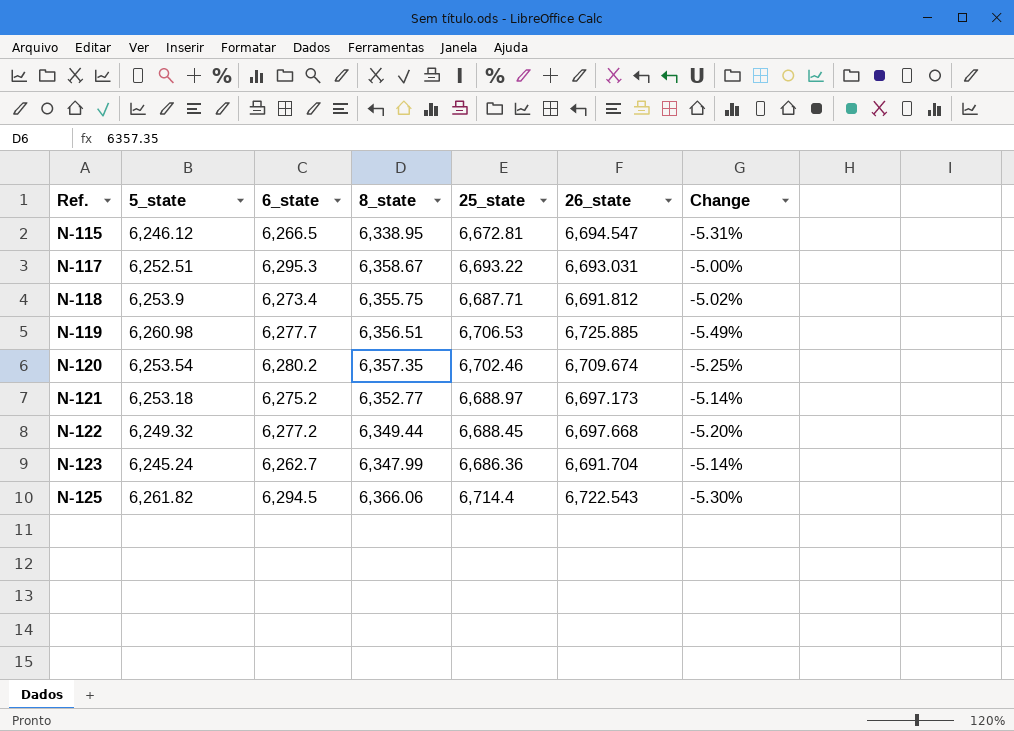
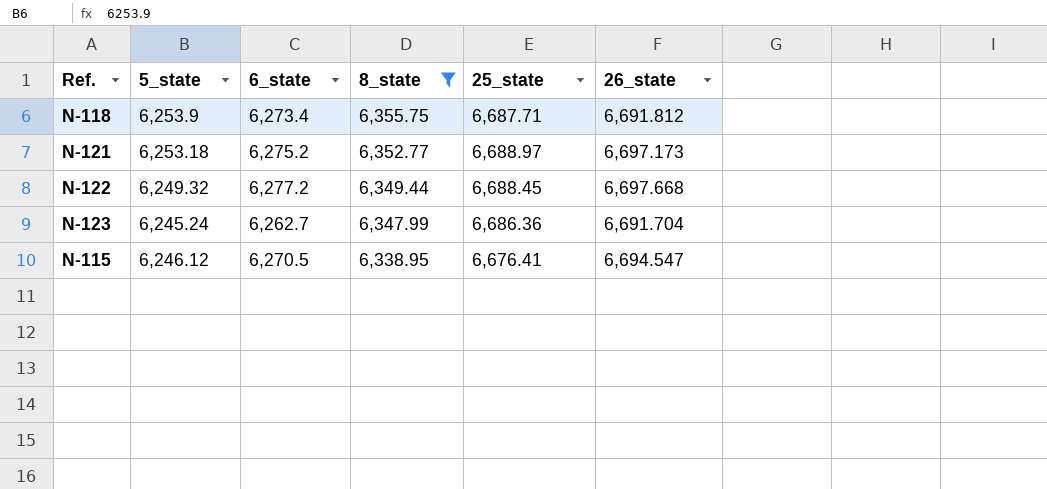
filter: none -> 8_state <= 6,355.75
row order: Ref. ascending -> 8_state descending
column Change | formula: ([8_state] - [26_state]) / [26_state] -> none
N-115 | 6_state: 6,266.5 -> 6,270.5
N-115 | 25_state: 6,672.81 -> 6,676.41

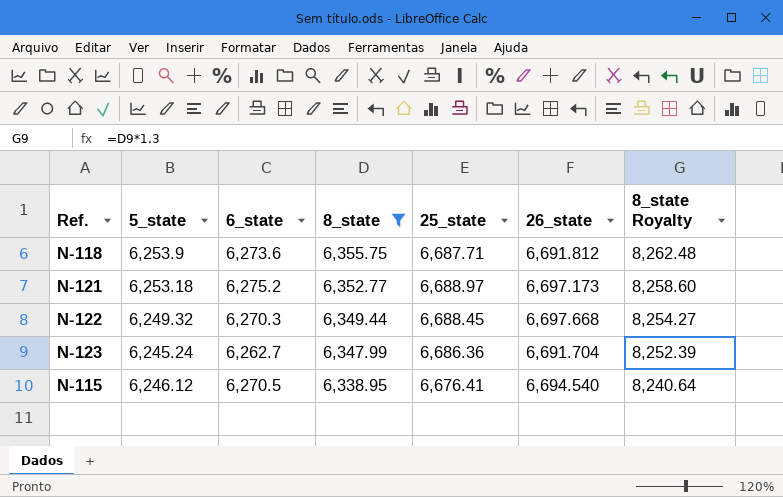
column 8_state Royalty | formula: none -> [8_state] * 1.3
N-118 | 6_state: 6,273.4 -> 6,273.6
N-122 | 6_state: 6,277.2 -> 6,270.3
N-115 | 26_state: 6,694.547 -> 6,694.540

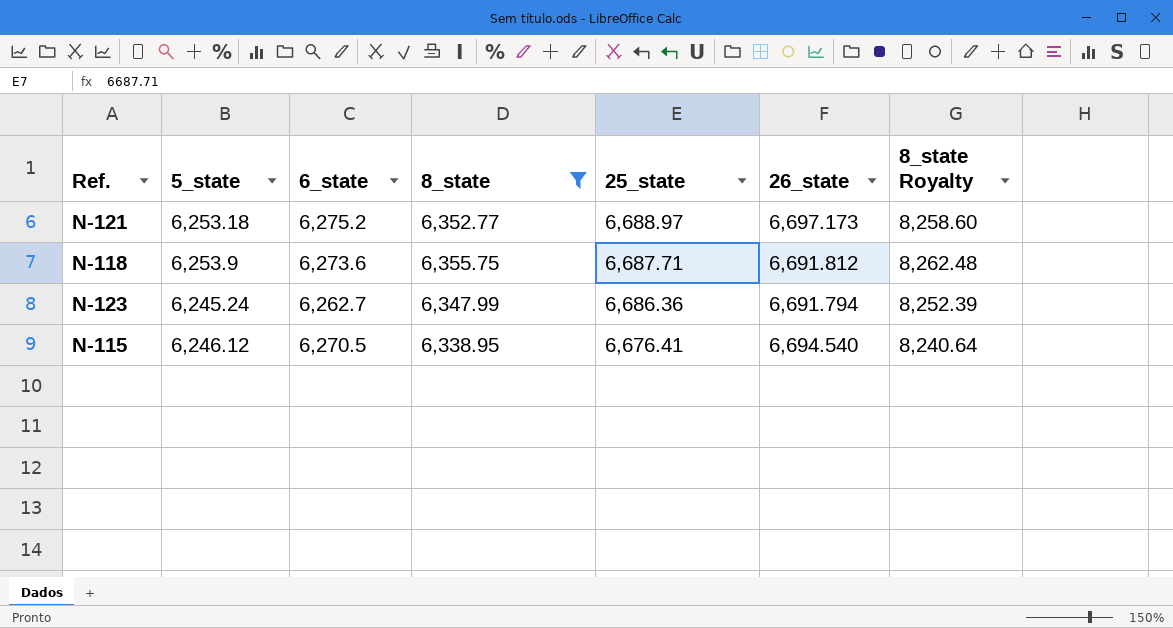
row order: 8_state descending -> 25_state descending
row N-122: 6,249.32 | 6,270.3 | 6,349.44 | 6,688.45 | 6,697.668 | 8,254.27 -> none
N-123 | 26_state: 6,691.704 -> 6,691.794

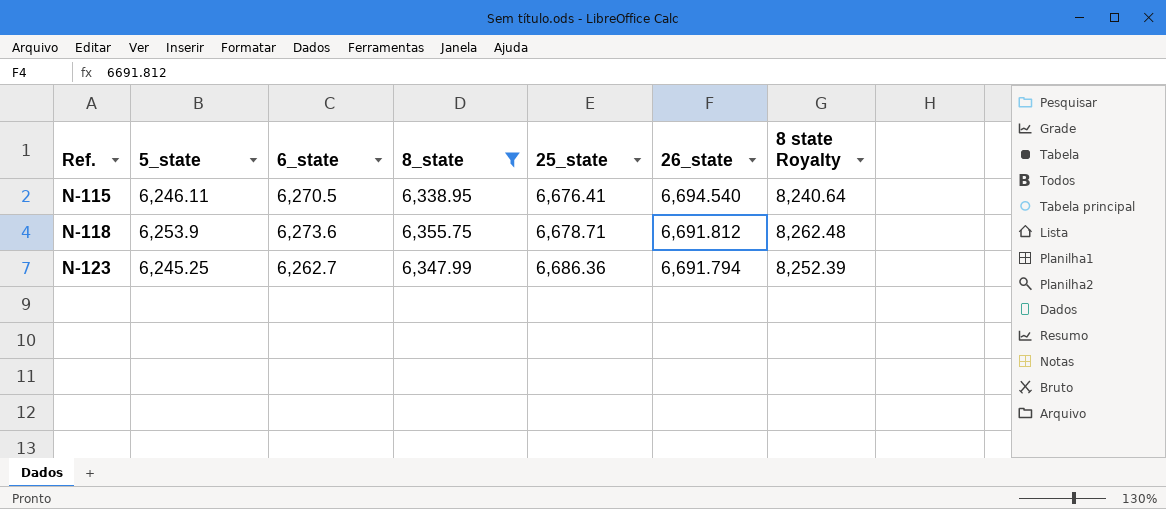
row order: 25_state descending -> Ref. ascending
column name: 8_state Royalty -> 8 state Royalty
row N-121: 6,253.18 | 6,275.2 | 6,352.77 | 6,688.97 | 6,697.173 | 8,258.60 -> none
N-115 | 5_state: 6,246.12 -> 6,246.11
N-118 | 25_state: 6,687.71 -> 6,678.71
N-123 | 5_state: 6,245.24 -> 6,245.25

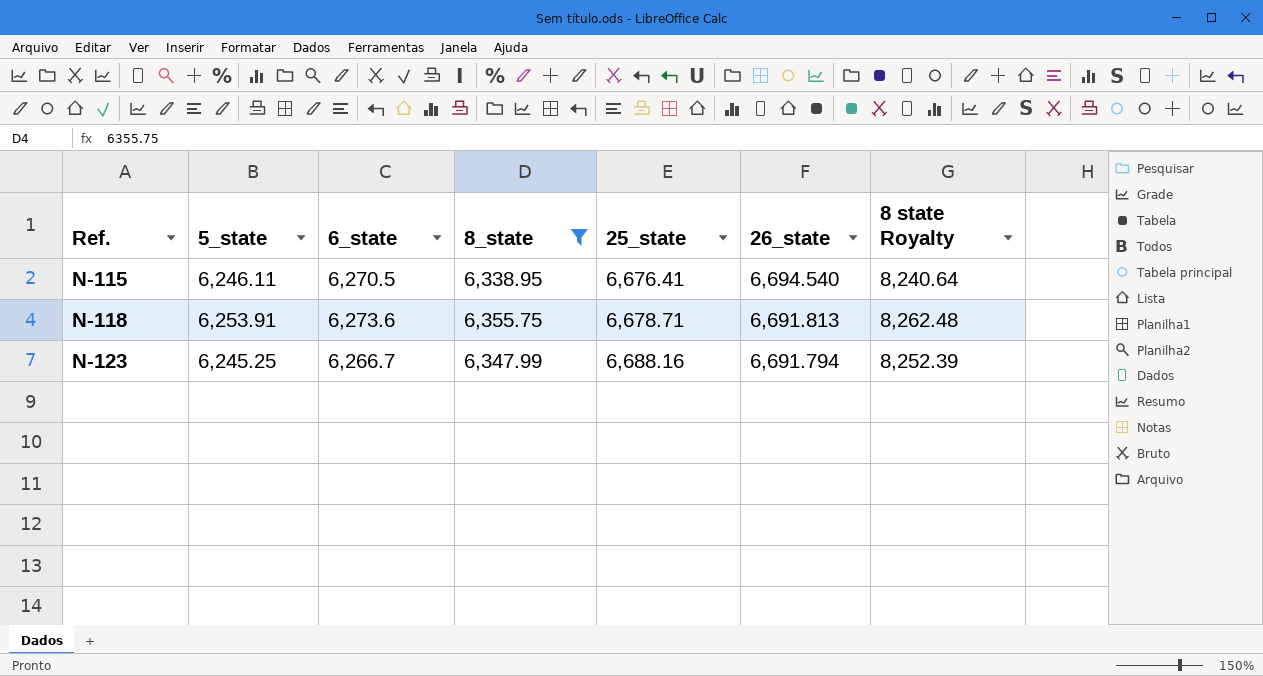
N-118 | 5_state: 6,253.9 -> 6,253.91
N-118 | 26_state: 6,691.812 -> 6,691.813
N-123 | 6_state: 6,262.7 -> 6,266.7
N-123 | 25_state: 6,686.36 -> 6,688.16

